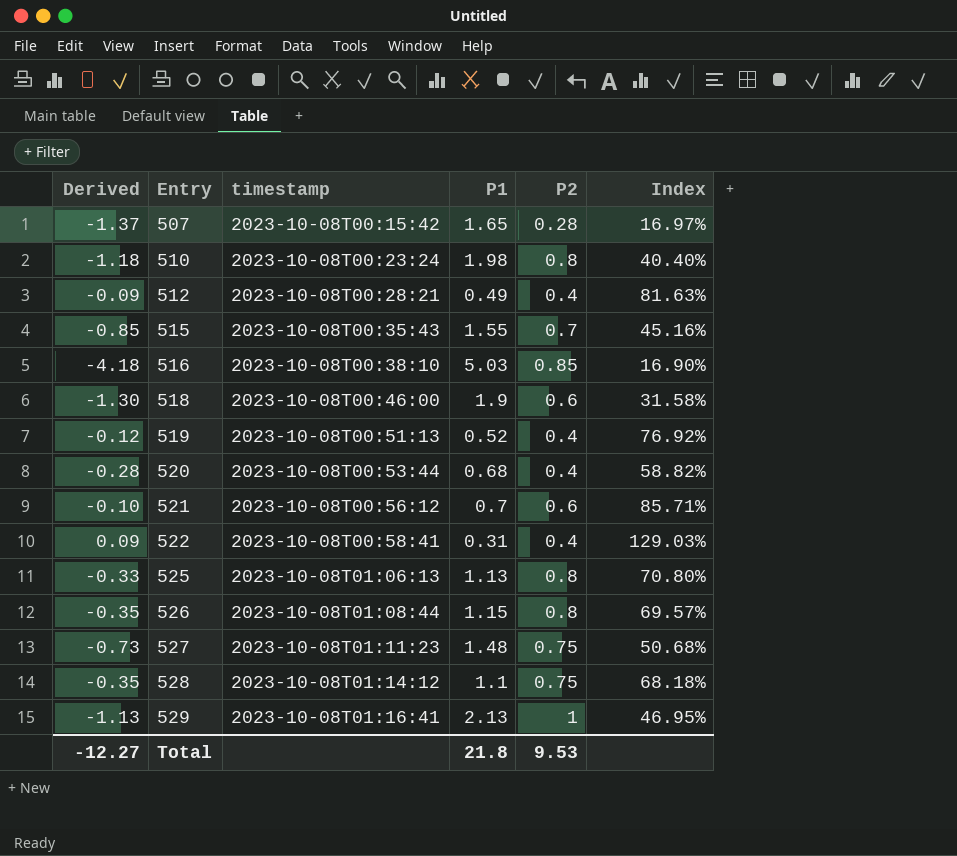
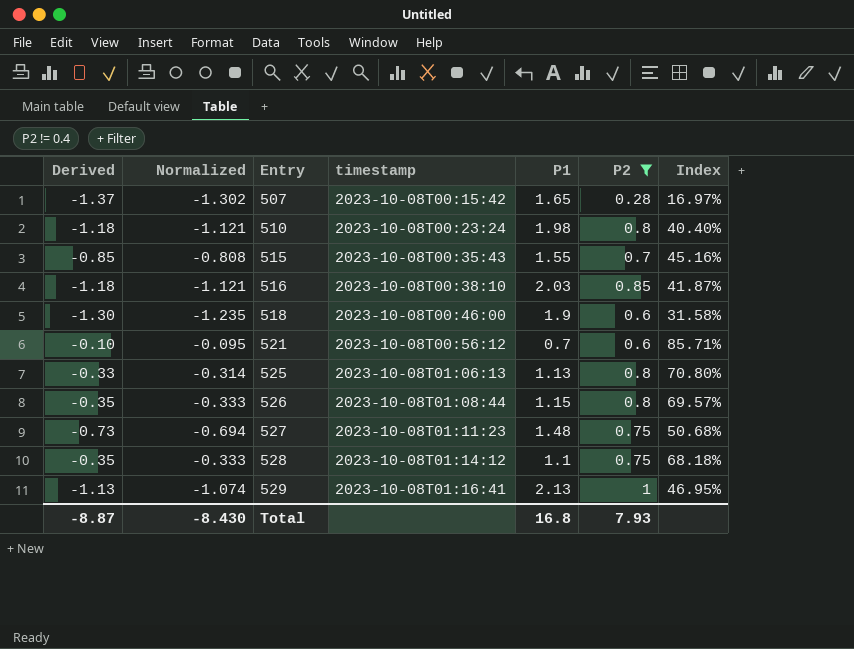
filter: none -> P2 != 0.4
column Normalized | formula: none -> [Derived] * 0.95
516 | Derived: -4.18 -> -1.18
516 | P1: 5.03 -> 2.03
516 | Index: 16.90% -> 41.87%
Total | Derived: -12.27 -> -8.87
Total | P1: 21.8 -> 16.8
Total | P2: 9.53 -> 7.93

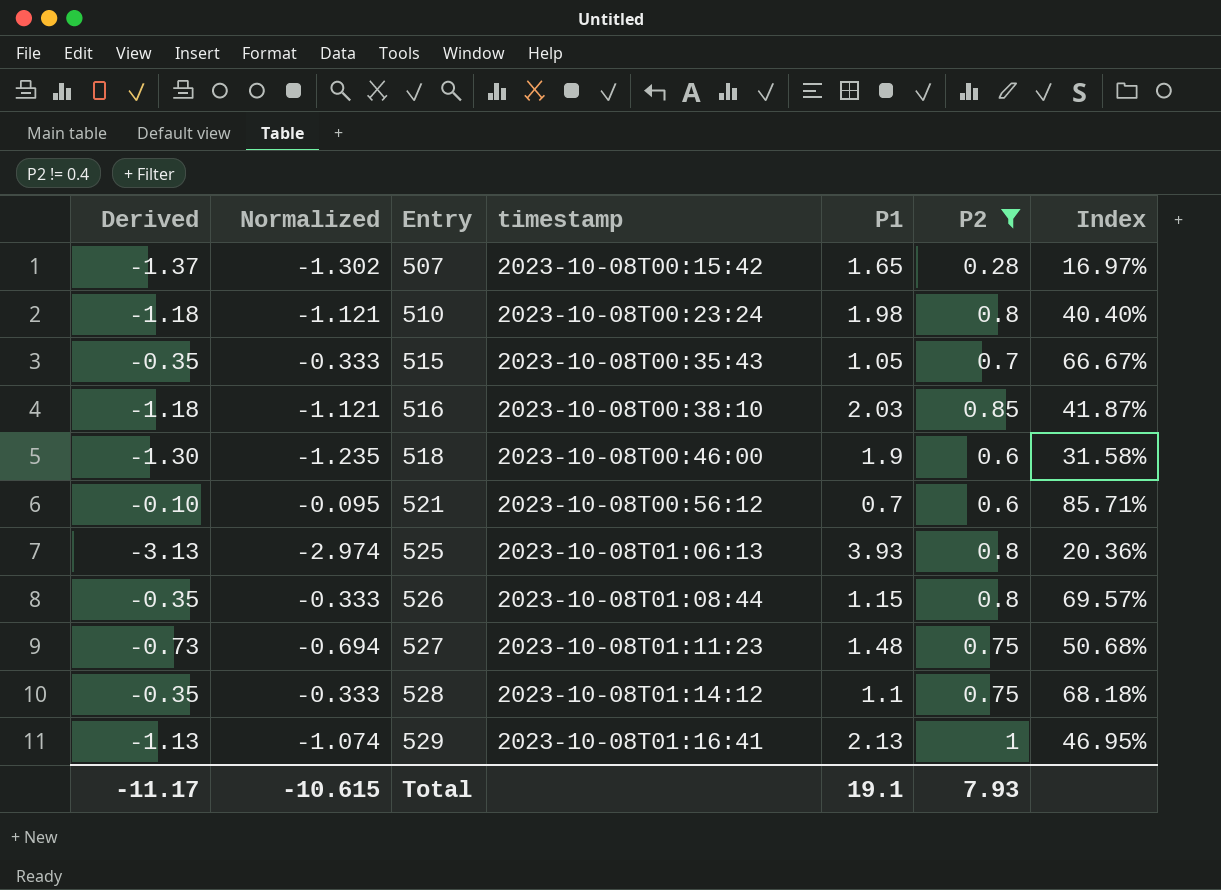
515 | Derived: -0.85 -> -0.35
515 | Normalized: -0.808 -> -0.333
515 | P1: 1.55 -> 1.05
515 | Index: 45.16% -> 66.67%
525 | Derived: -0.33 -> -3.13
525 | Normalized: -0.314 -> -2.974
525 | P1: 1.13 -> 3.93
525 | Index: 70.80% -> 20.36%
Total | Derived: -8.87 -> -11.17
Total | Normalized: -8.430 -> -10.615
Total | P1: 16.8 -> 19.1

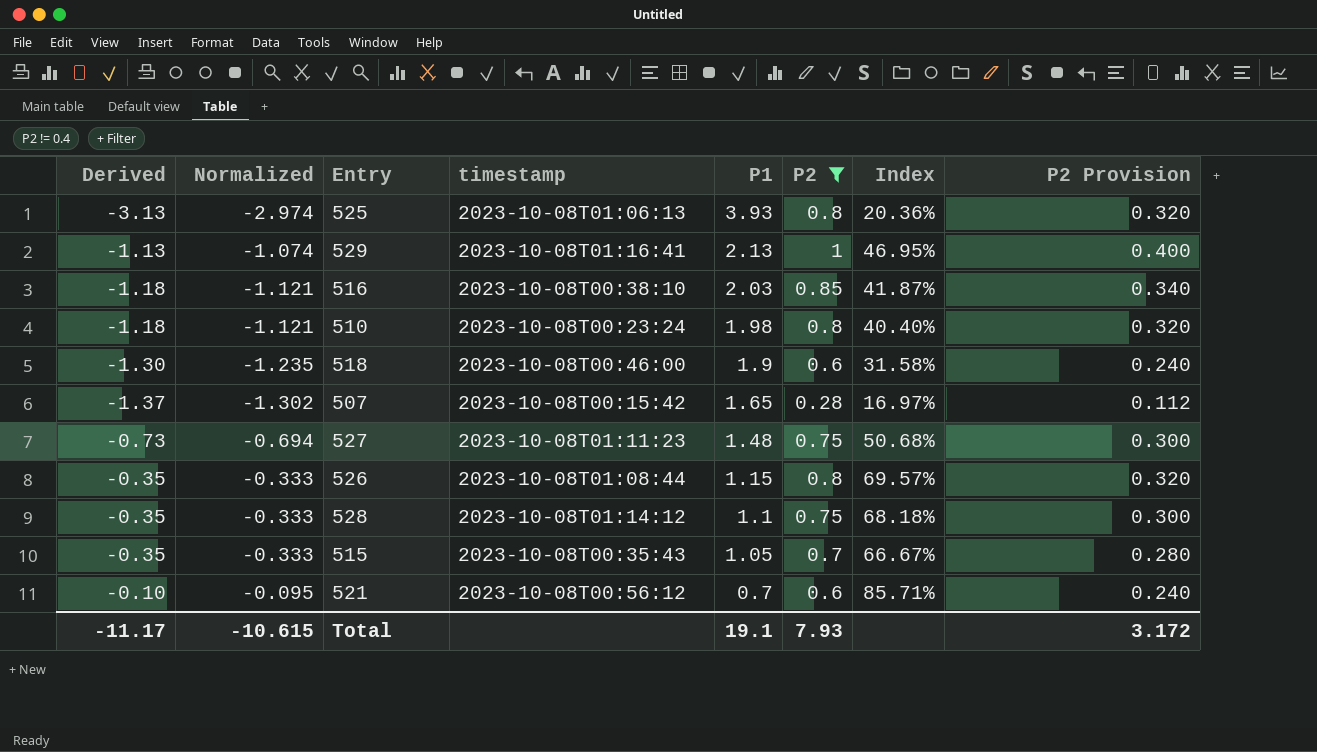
row order: Entry ascending -> P1 descending
column P2 Provision | formula: none -> [P2] * 0.4

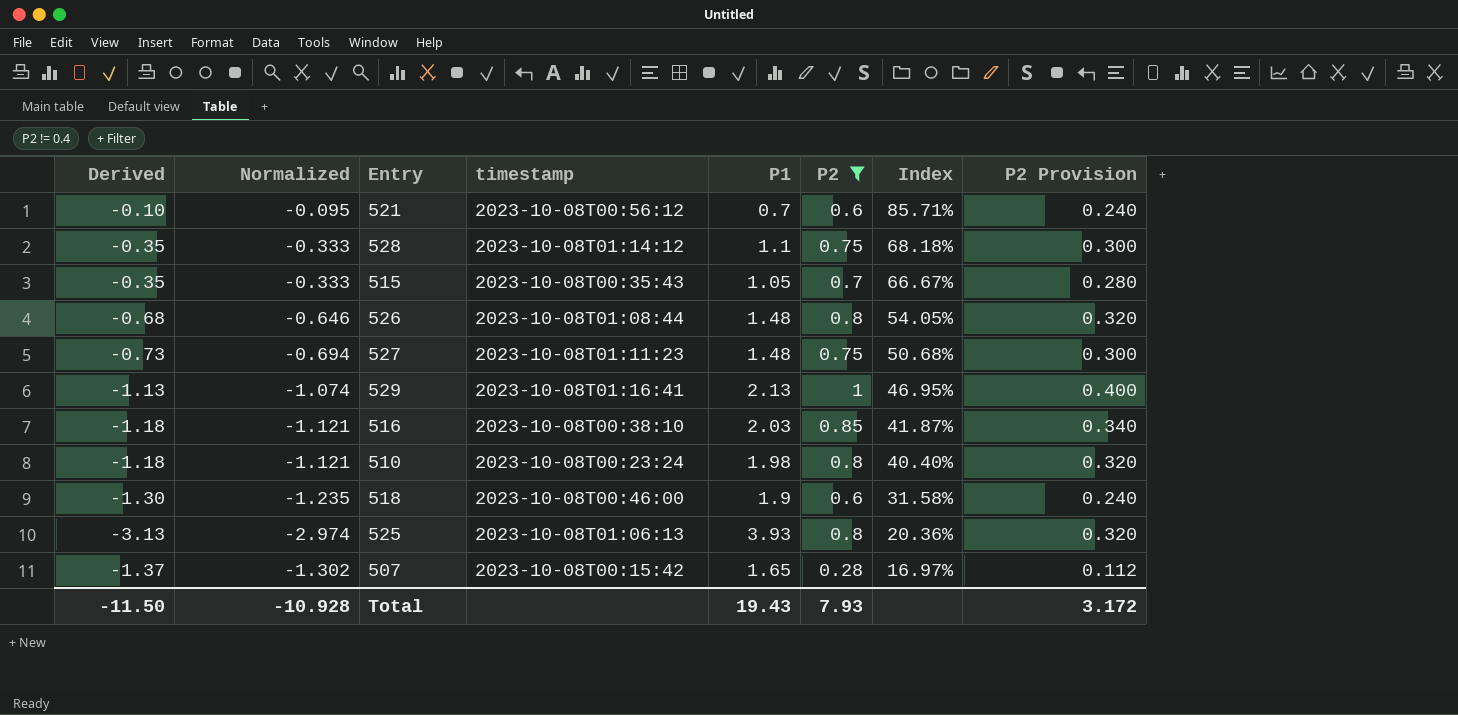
row order: P1 descending -> Index descending
526 | Derived: -0.35 -> -0.68
526 | Normalized: -0.333 -> -0.646
526 | P1: 1.15 -> 1.48
526 | Index: 69.57% -> 54.05%
Total | Derived: -11.17 -> -11.50
Total | Normalized: -10.615 -> -10.928
Total | P1: 19.1 -> 19.43

